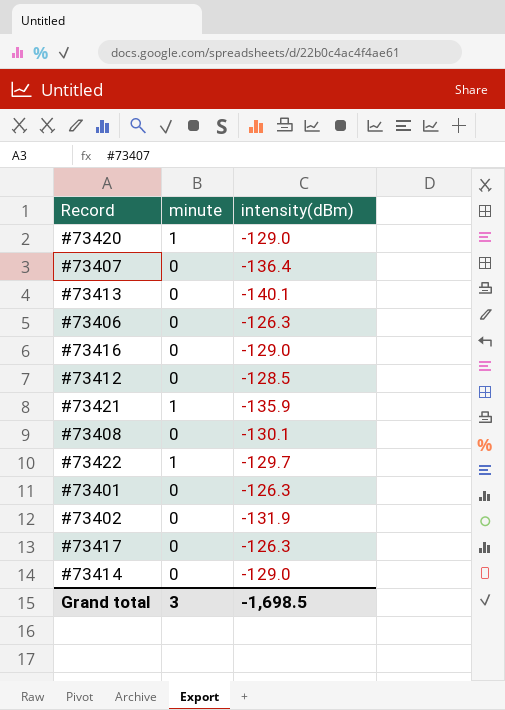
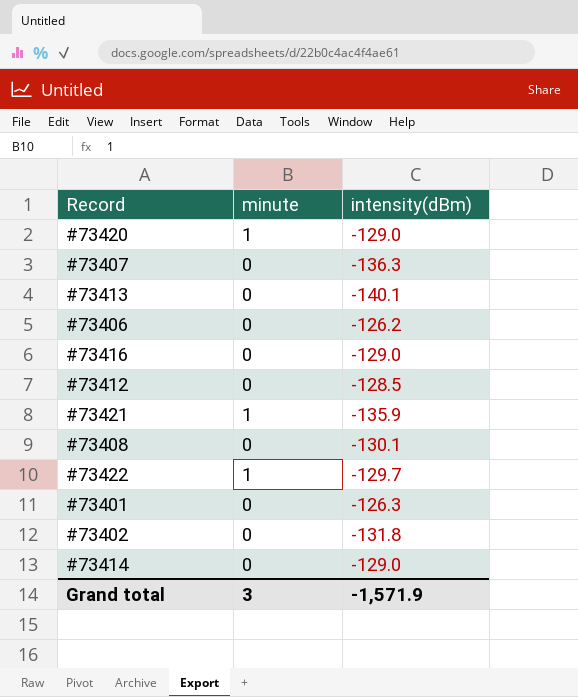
row #73417: 0 | -126.3 -> none
#73407 | intensity(dBm): -136.4 -> -136.3
#73406 | intensity(dBm): -126.3 -> -126.2
#73402 | intensity(dBm): -131.9 -> -131.8
Grand total | intensity(dBm): -1,698.5 -> -1,571.9

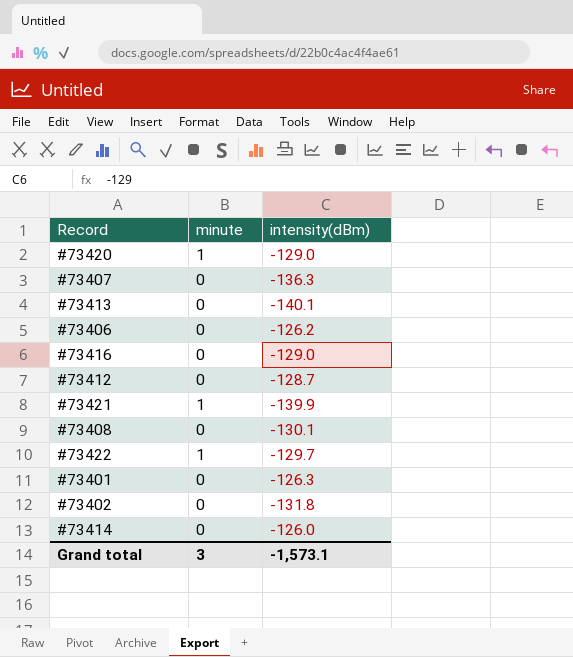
#73412 | intensity(dBm): -128.5 -> -128.7
#73421 | intensity(dBm): -135.9 -> -139.9
#73414 | intensity(dBm): -129.0 -> -126.0
Grand total | intensity(dBm): -1,571.9 -> -1,573.1

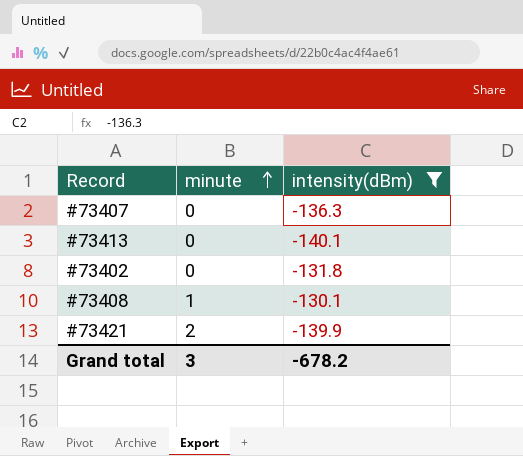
filter: none -> intensity(dBm) <= -130.1
row order: none -> minute ascending
#73408 | minute: 0 -> 1
#73421 | minute: 1 -> 2
Grand total | intensity(dBm): -1,573.1 -> -678.2

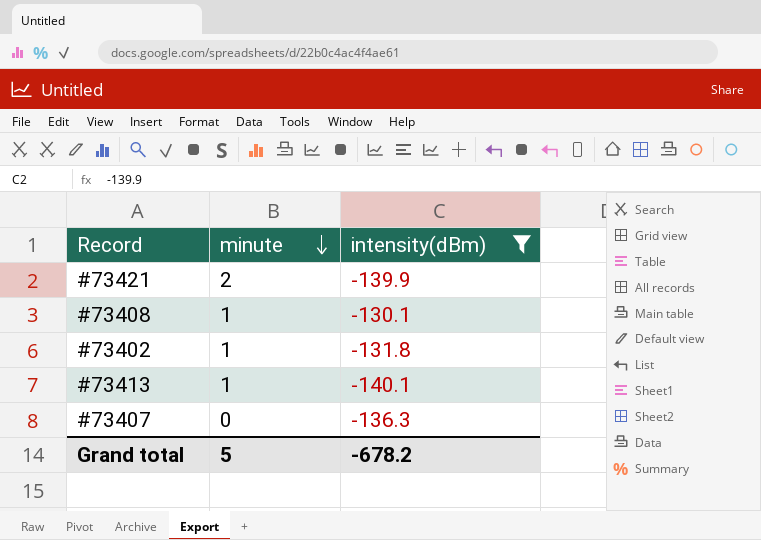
row order: minute ascending -> minute descending
#73402 | minute: 0 -> 1
#73413 | minute: 0 -> 1
Grand total | minute: 3 -> 5

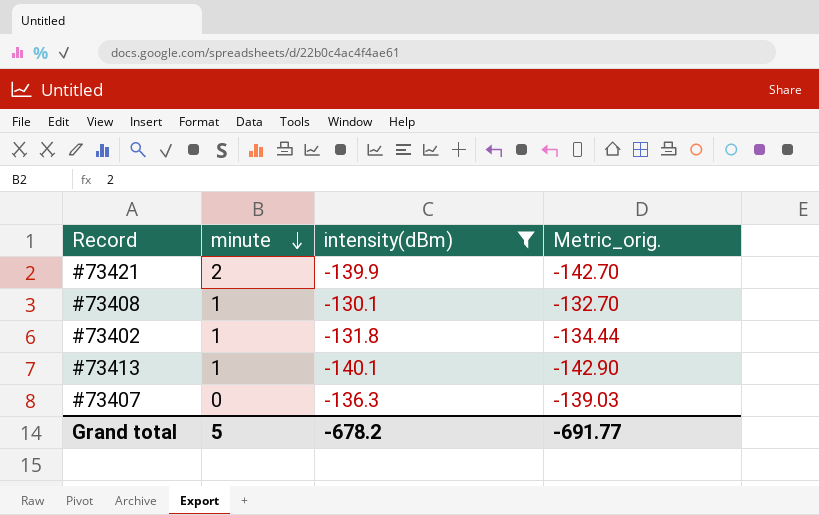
column Metric_orig. | formula: none -> [intensity(dBm)] * 1.02

